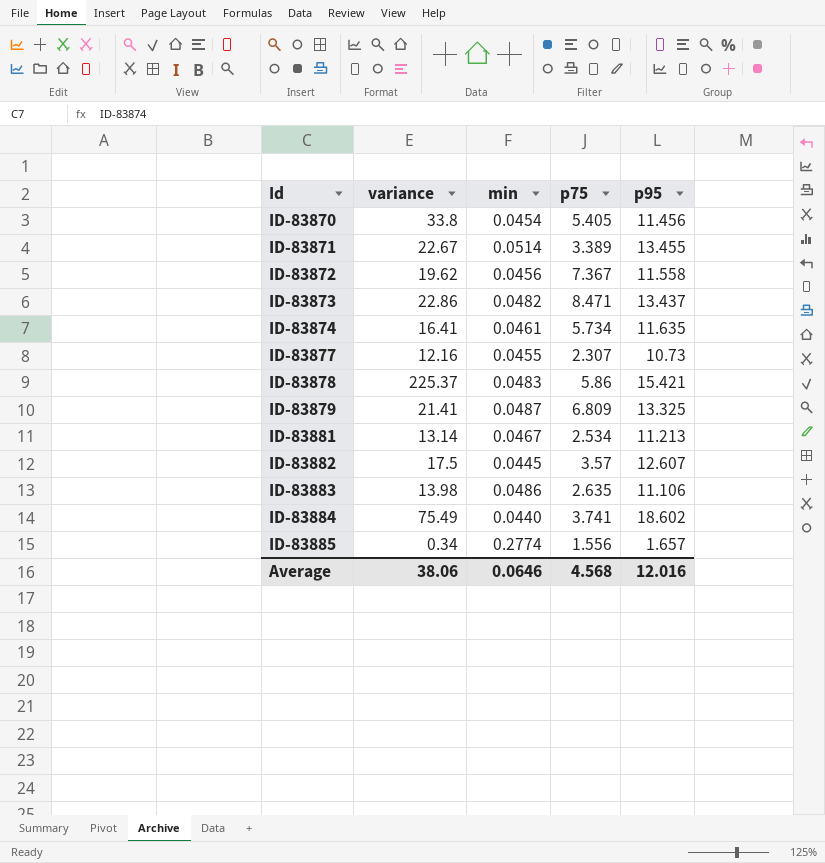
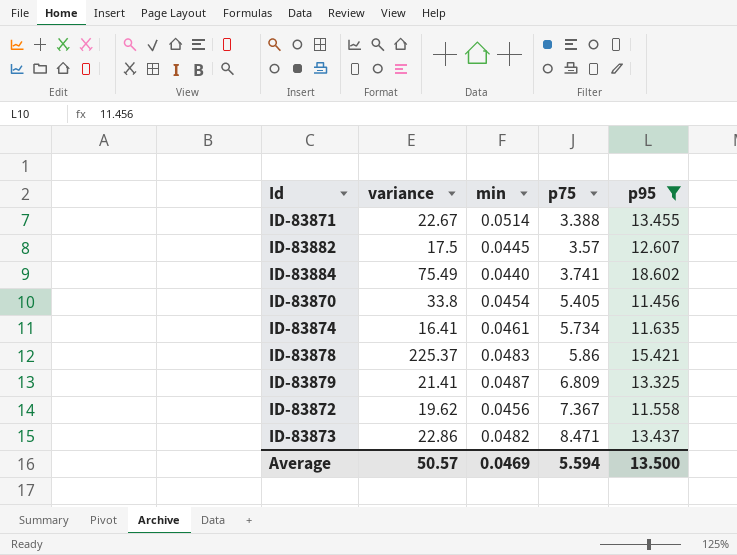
filter: none -> p95 >= 11.456
row order: Id ascending -> p75 ascending
ID-83871 | p75: 3.389 -> 3.388
Average | variance: 38.06 -> 50.57
Average | min: 0.0646 -> 0.0469
Average | p75: 4.568 -> 5.594
Average | p95: 12.016 -> 13.500

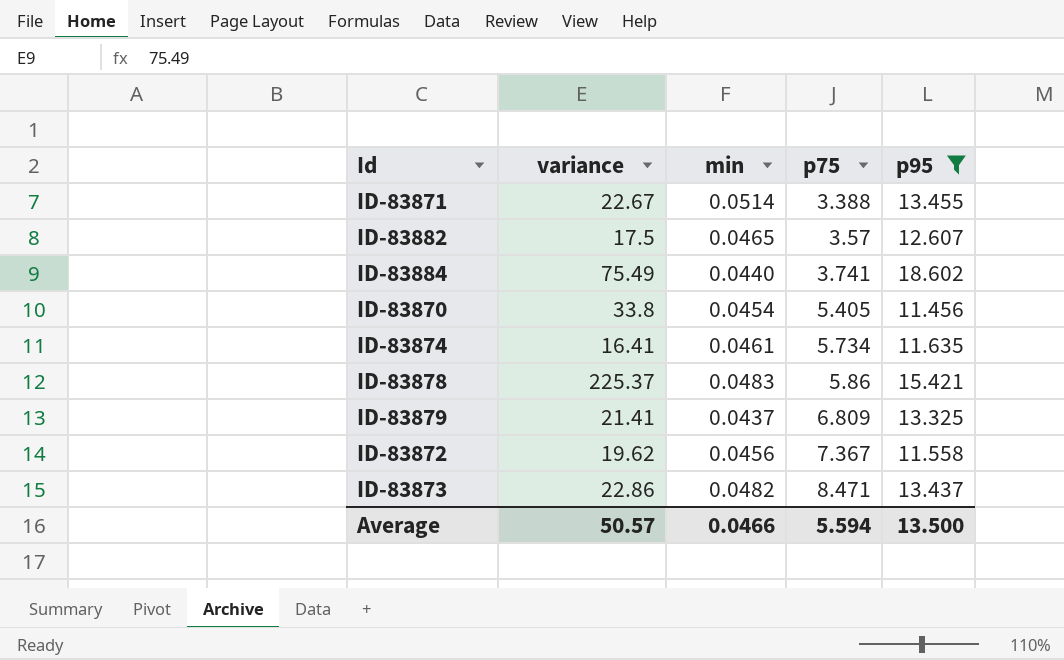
ID-83882 | min: 0.0445 -> 0.0465
ID-83879 | min: 0.0487 -> 0.0437
Average | min: 0.0469 -> 0.0466

